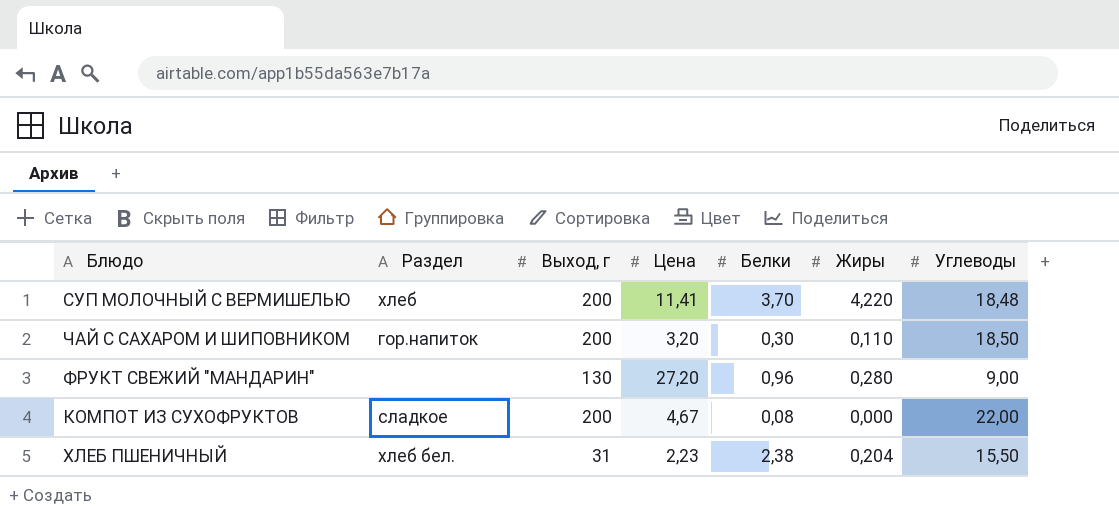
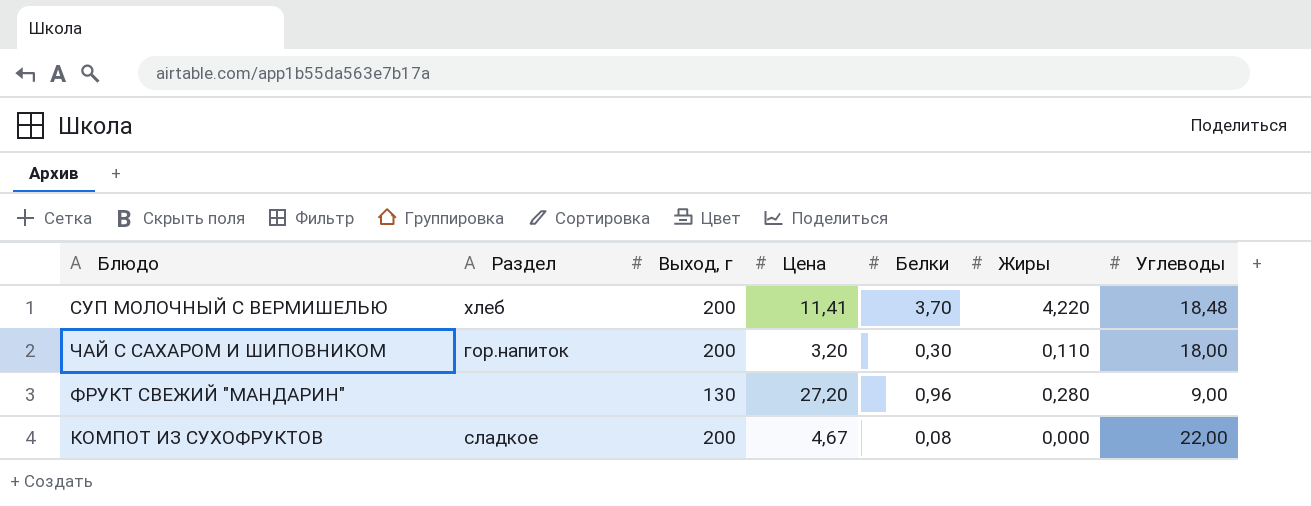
row ХЛЕБ ПШЕНИЧНЫЙ: хлеб бел. | 31 | 2,23 | 2,38 | 0,204 | 15,50 -> none
ЧАЙ С САХАРОМ И ШИПОВНИКОМ | Углеводы: 18,50 -> 18,00

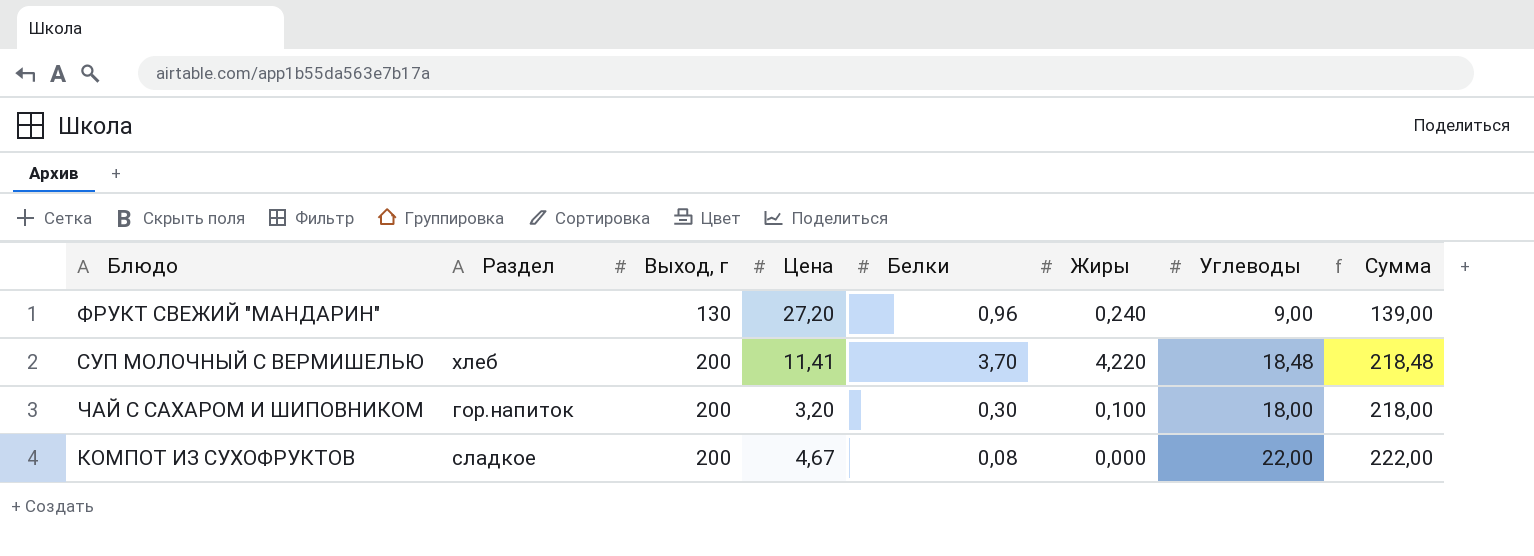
row order: none -> Выход, г ascending
column Сумма | formula: none -> [Выход, г] + [Углеводы]
ФРУКТ СВЕЖИЙ "МАНДАРИН" | Жиры: 0,280 -> 0,240
ЧАЙ С САХАРОМ И ШИПОВНИКОМ | Жиры: 0,110 -> 0,100

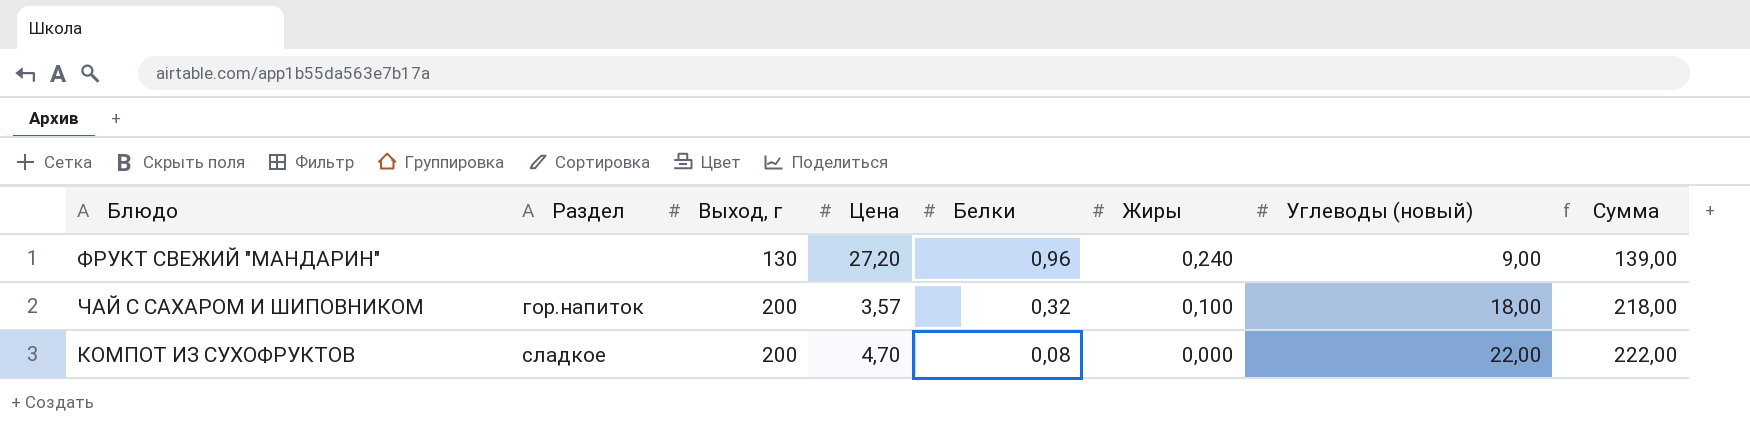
column name: Углеводы -> Углеводы (новый)
row СУП МОЛОЧНЫЙ С ВЕРМИШЕЛЬЮ: хлеб | 200 | 11,41 | 3,70 | 4,220 | 18,48 | 218,48 -> none
ЧАЙ С САХАРОМ И ШИПОВНИКОМ | Цена: 3,20 -> 3,57
ЧАЙ С САХАРОМ И ШИПОВНИКОМ | Белки: 0,30 -> 0,32
КОМПОТ ИЗ СУХОФРУКТОВ | Цена: 4,67 -> 4,70

